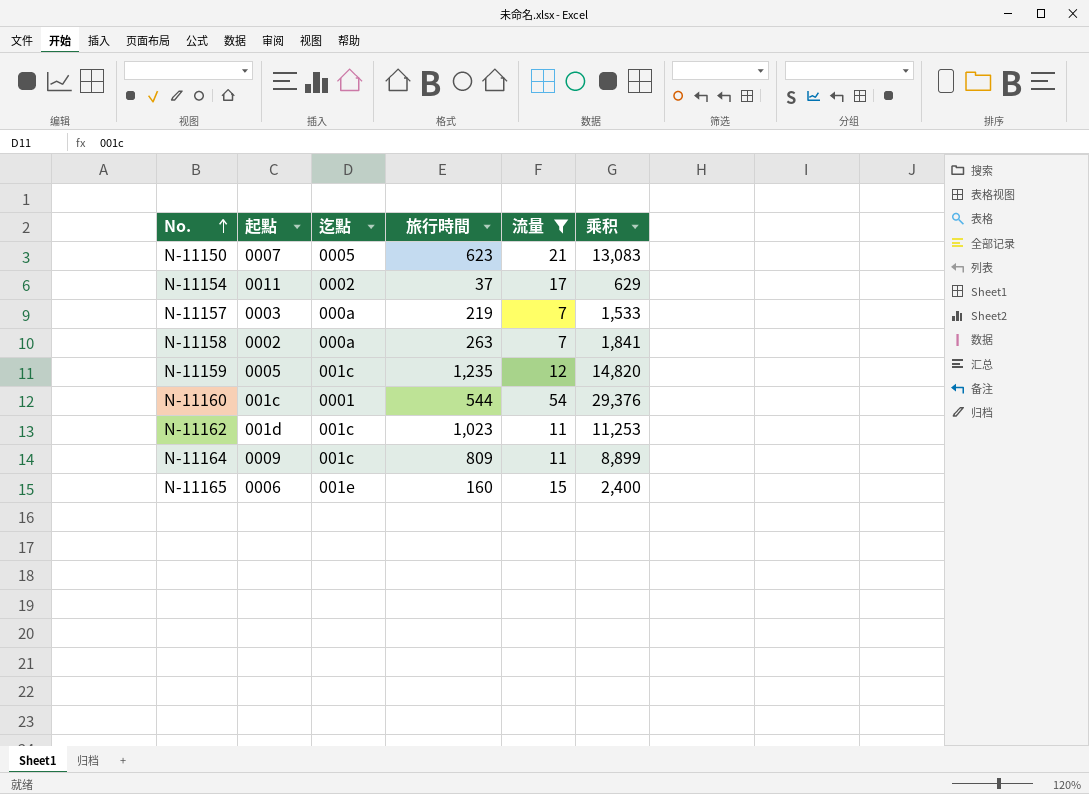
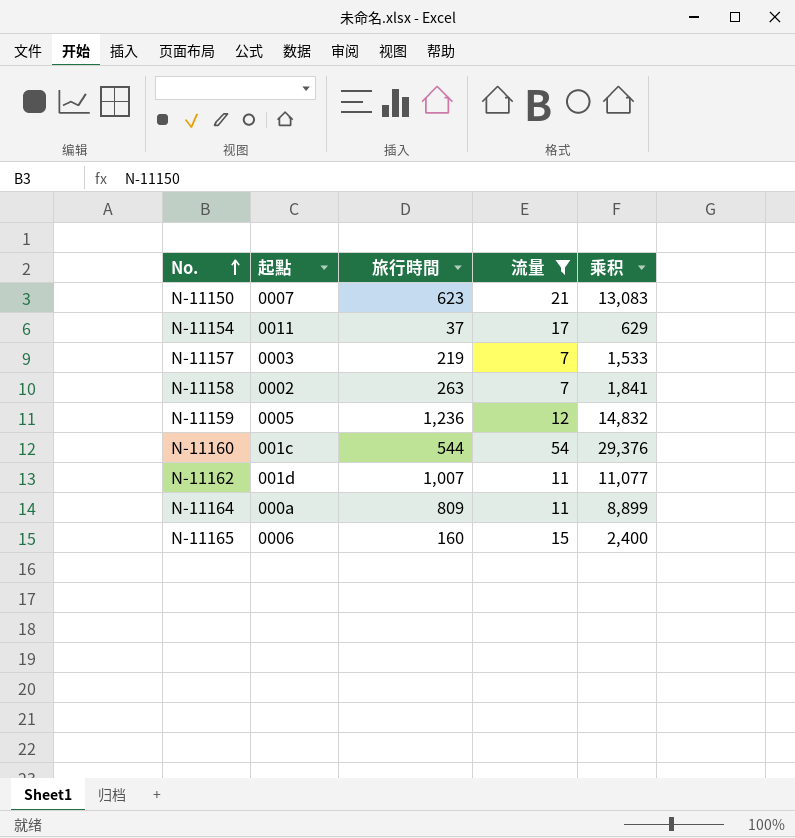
column 迄點 | position: 3 -> none
N-11159 | 旅行時間: 1,235 -> 1,236
N-11159 | 乘积: 14,820 -> 14,832
N-11162 | 旅行時間: 1,023 -> 1,007
N-11162 | 乘积: 11,253 -> 11,077
N-11164 | 起點: 0009 -> 000a

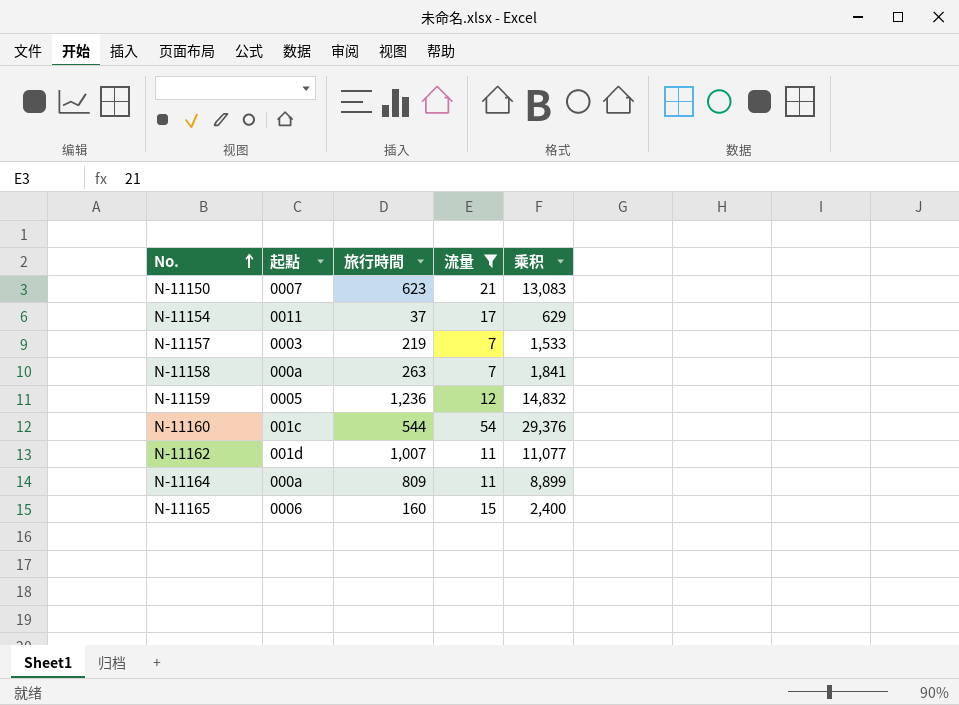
N-11158 | 起點: 0002 -> 000a

